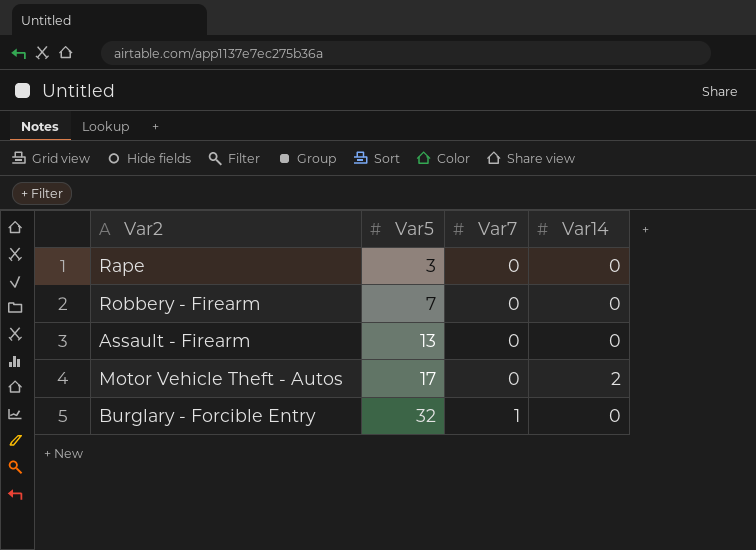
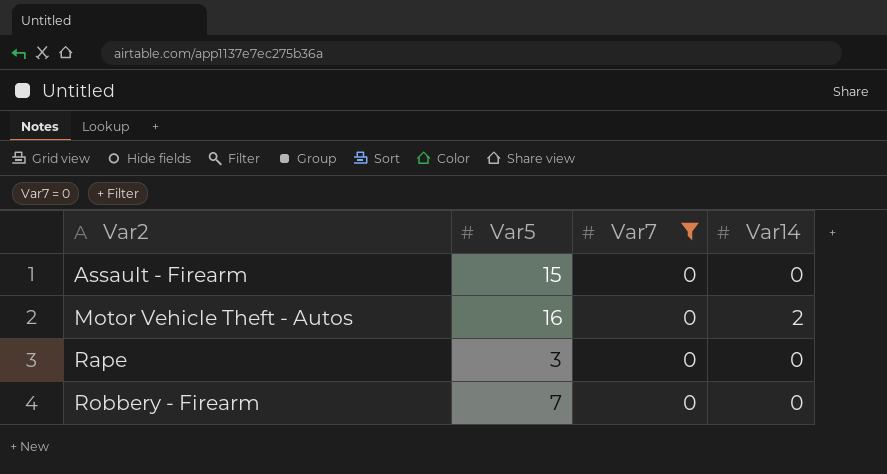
filter: none -> Var7 = 0
row order: Var5 ascending -> Var2 ascending
Assault - Firearm | Var5: 13 -> 15
Motor Vehicle Theft - Autos | Var5: 17 -> 16

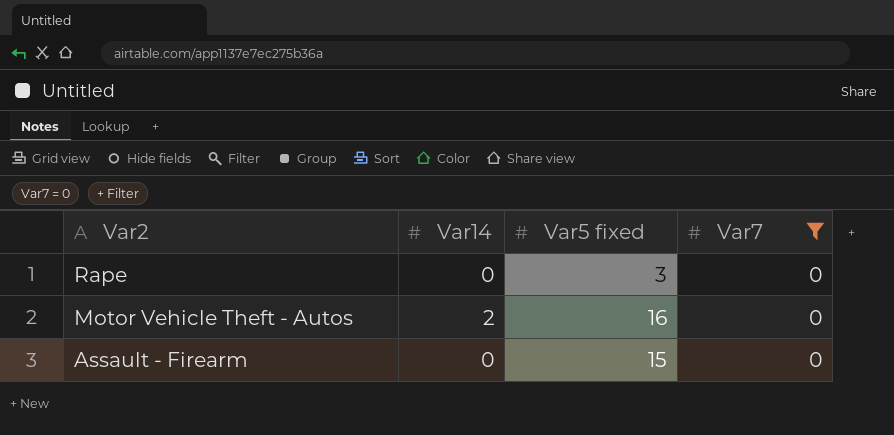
row order: Var2 ascending -> Var2 descending
column Var14 | position: 4 -> 2
column name: Var5 -> Var5 fixed
row Robbery - Firearm: 7 | 0 | 0 -> none

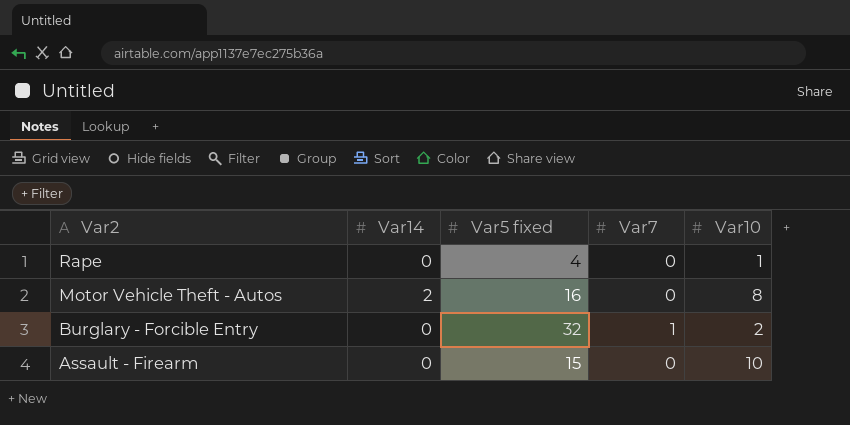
filter: Var7 = 0 -> none
column Var10 | position: none -> 5
Rape | Var5 fixed: 3 -> 4

